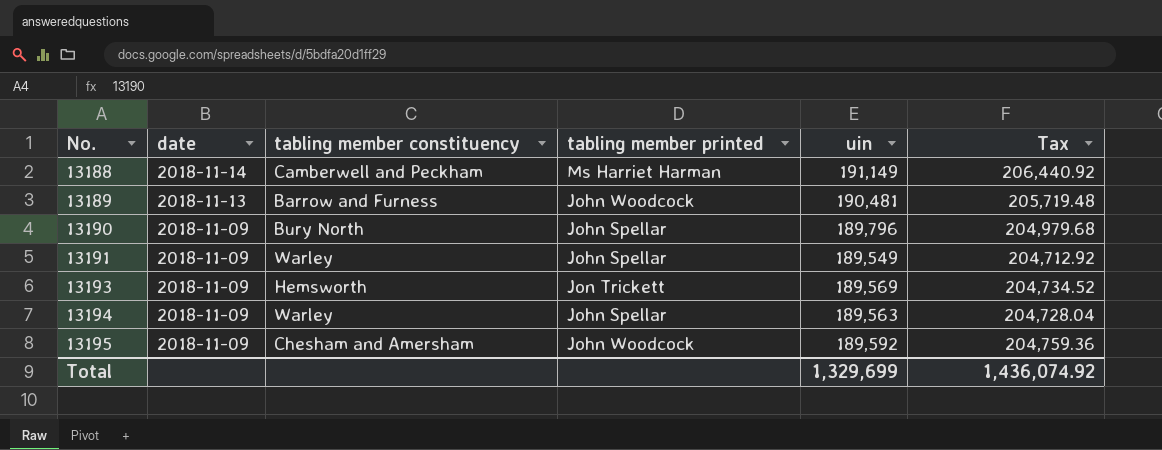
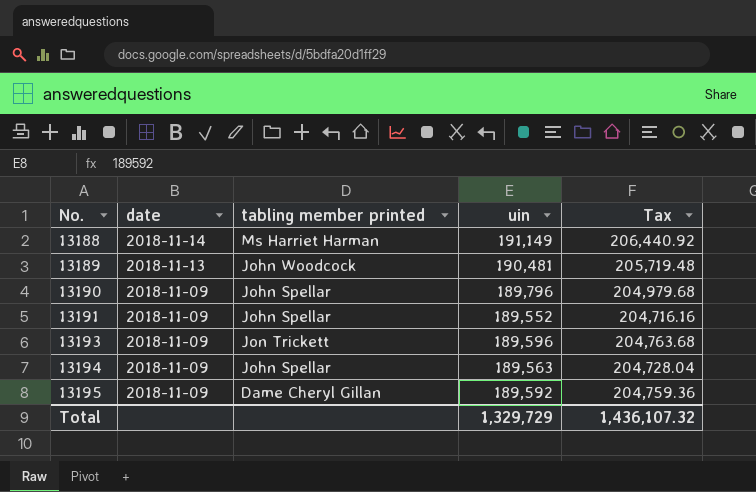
column tabling member constituency | position: 3 -> none
13191 | uin: 189,549 -> 189,552
13191 | Tax: 204,712.92 -> 204,716.16
13193 | uin: 189,569 -> 189,596
13193 | Tax: 204,734.52 -> 204,763.68
13195 | tabling member printed: John Woodcock -> Dame Cheryl Gillan
Total | uin: 1,329,699 -> 1,329,729
Total | Tax: 1,436,074.92 -> 1,436,107.32

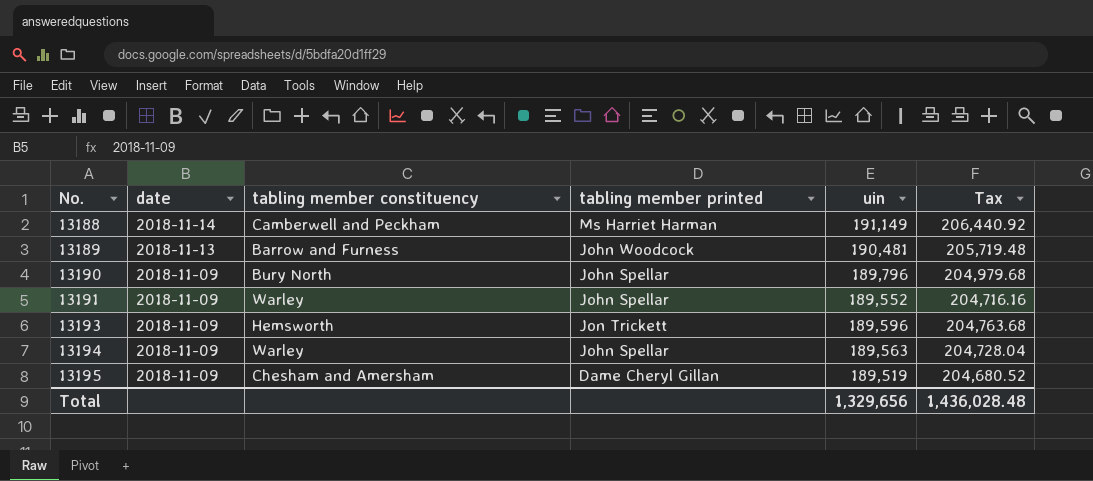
column tabling member constituency | position: none -> 3
13195 | uin: 189,592 -> 189,519
13195 | Tax: 204,759.36 -> 204,680.52
Total | uin: 1,329,729 -> 1,329,656
Total | Tax: 1,436,107.32 -> 1,436,028.48

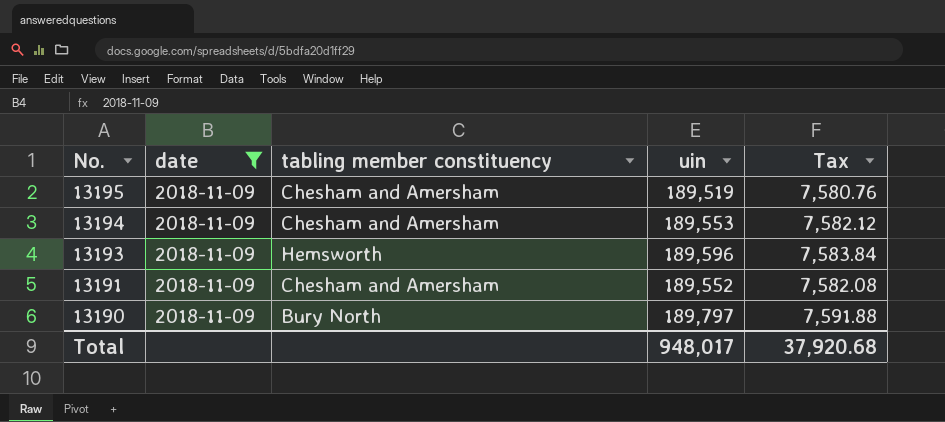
filter: none -> date = 2018-11-09
row order: No. ascending -> No. descending
column tabling member printed | position: 4 -> none
column Tax | formula: [uin] * 1.08 -> [uin] * 0.04
13194 | tabling member constituency: Warley -> Chesham and Amersham
13194 | uin: 189,563 -> 189,553
13191 | tabling member constituency: Warley -> Chesham and Amersham
13190 | uin: 189,796 -> 189,797
Total | uin: 1,329,656 -> 948,017
Total | Tax: 1,436,028.48 -> 37,920.68

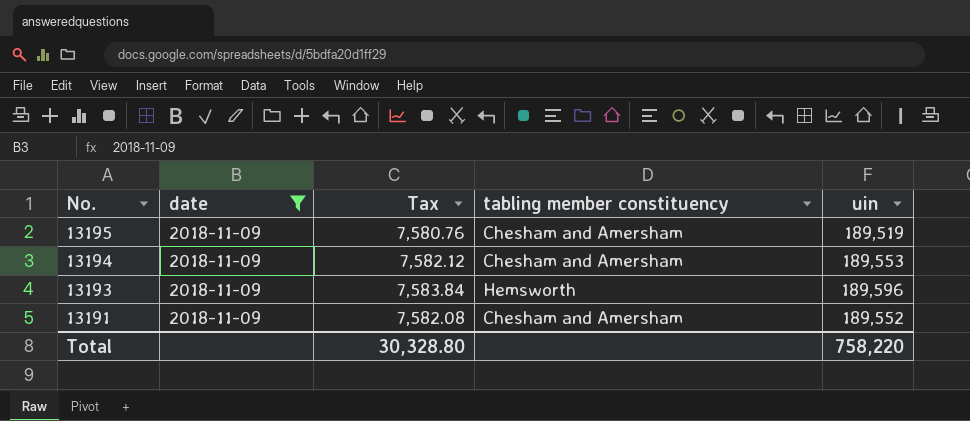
column Tax | position: 5 -> 3
row 13190: 2018-11-09 | Bury North | 189,797 | 7,591.88 -> none
Total | Tax: 37,920.68 -> 30,328.80
Total | uin: 948,017 -> 758,220

